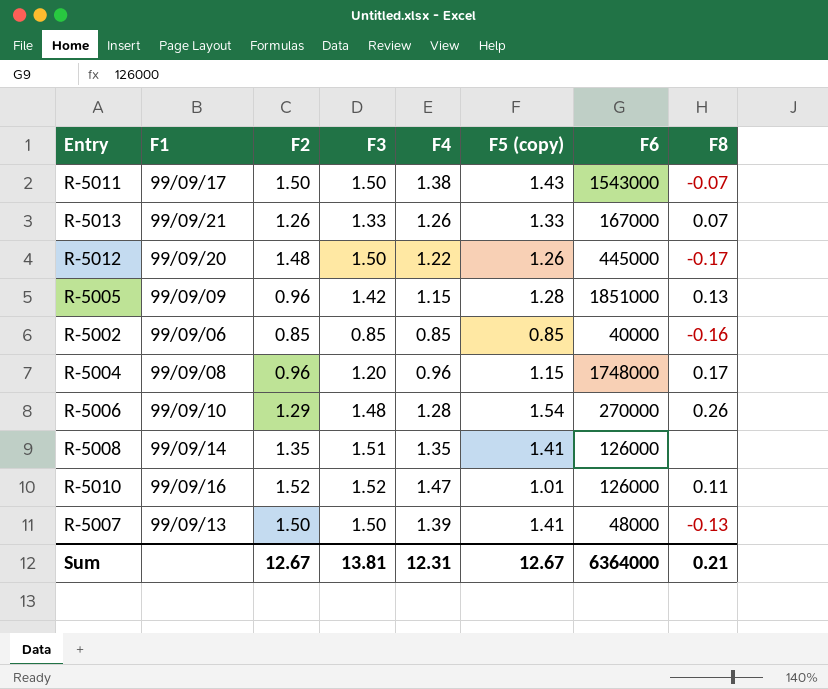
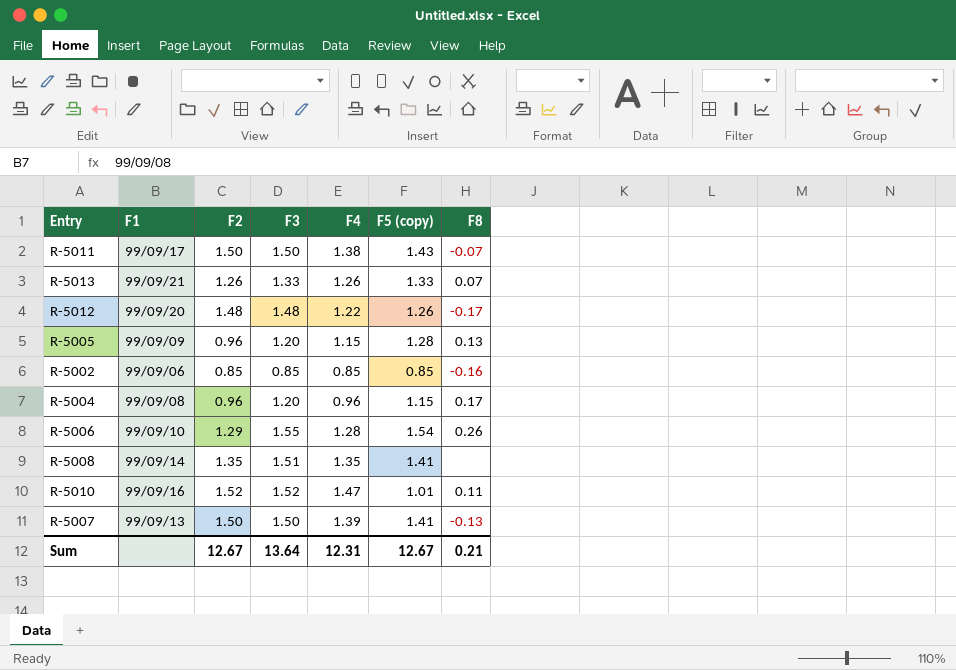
column F6 | position: 7 -> none
R-5012 | F3: 1.50 -> 1.48
R-5005 | F3: 1.42 -> 1.20
R-5006 | F3: 1.48 -> 1.55
Sum | F3: 13.81 -> 13.64

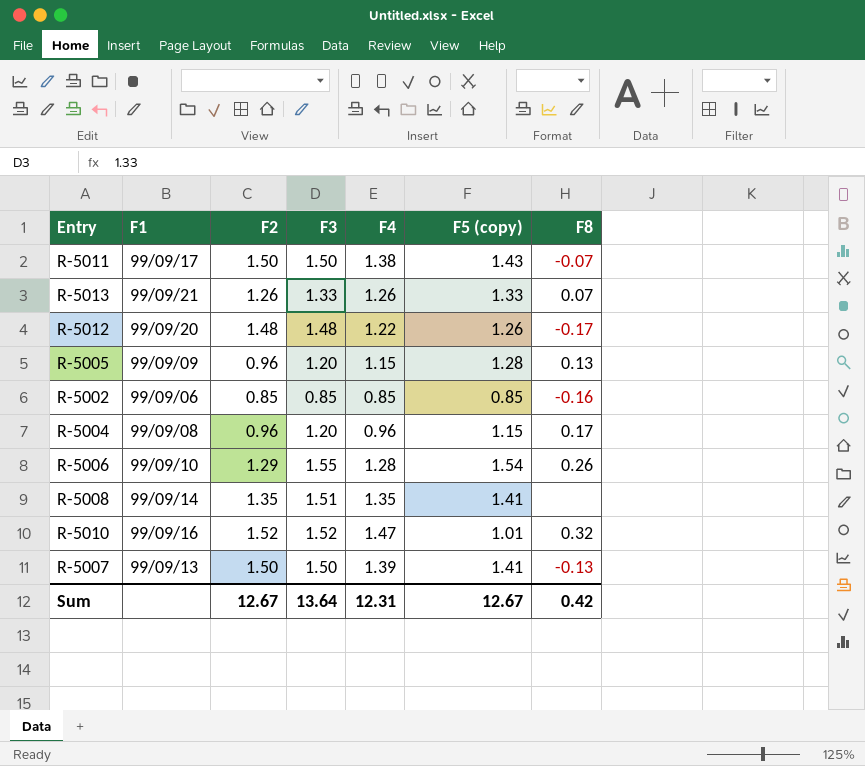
R-5010 | F8: 0.11 -> 0.32
Sum | F8: 0.21 -> 0.42

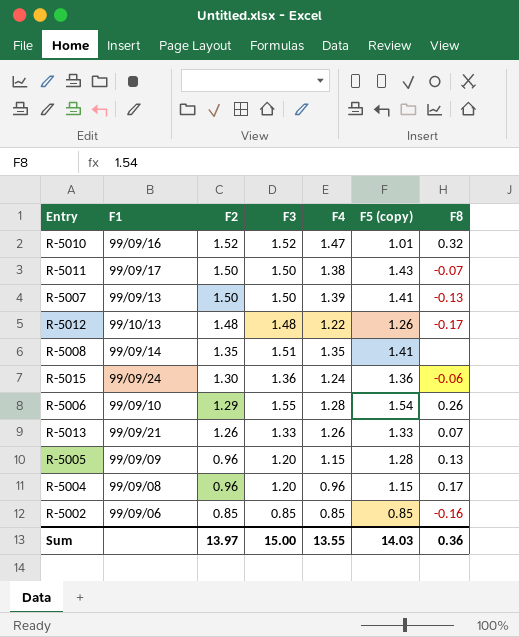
row order: none -> F2 descending
R-5012 | F1: 99/09/20 -> 99/10/13
row R-5015: none -> 99/09/24 | 1.30 | 1.36 | 1.24 | 1.36 | -0.06
Sum | F2: 12.67 -> 13.97
Sum | F3: 13.64 -> 15.00
Sum | F4: 12.31 -> 13.55
Sum | F5 (copy): 12.67 -> 14.03
Sum | F8: 0.42 -> 0.36

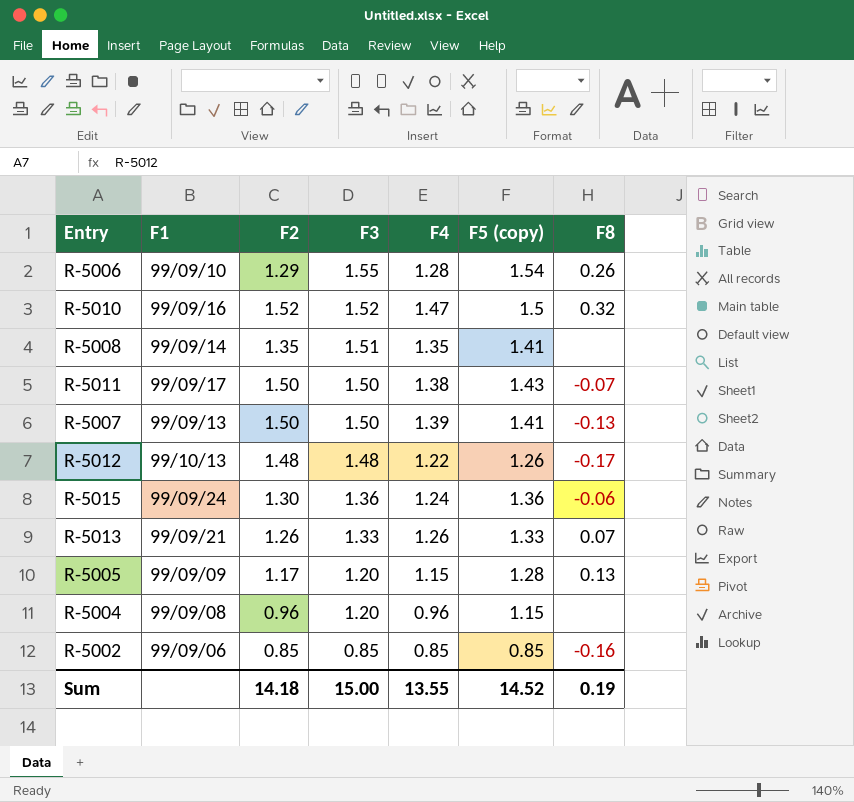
row order: F2 descending -> F3 descending
R-5010 | F5 (copy): 1.01 -> 1.5
R-5005 | F2: 0.96 -> 1.17
R-5004 | F8: 0.17 -> none
Sum | F2: 13.97 -> 14.18
Sum | F5 (copy): 14.03 -> 14.52
Sum | F8: 0.36 -> 0.19

